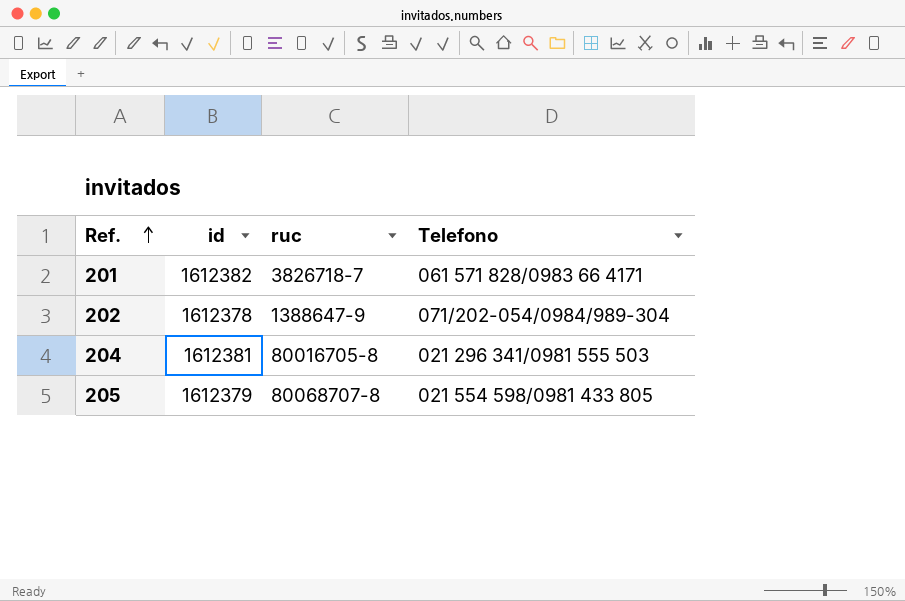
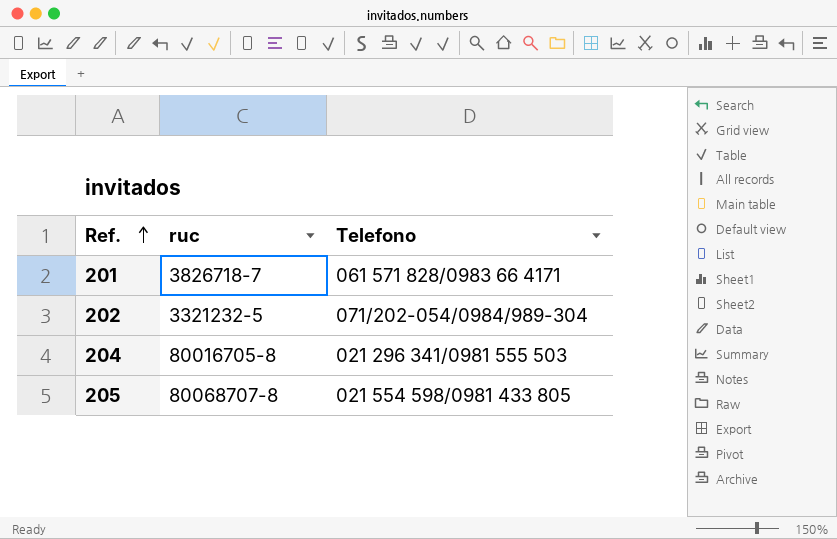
column id | position: 2 -> none
202 | ruc: 1388647-9 -> 3321232-5

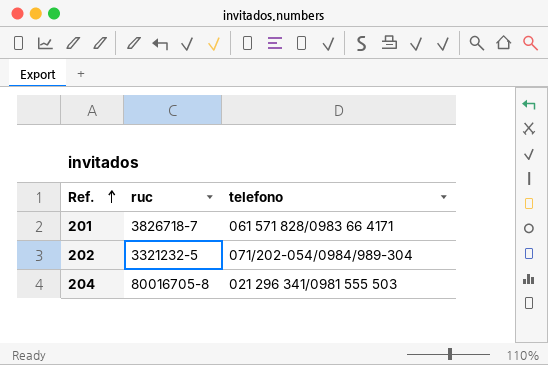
column name: Telefono -> telefono
row 205: 80068707-8 | 021 554 598/0981 433 805 -> none

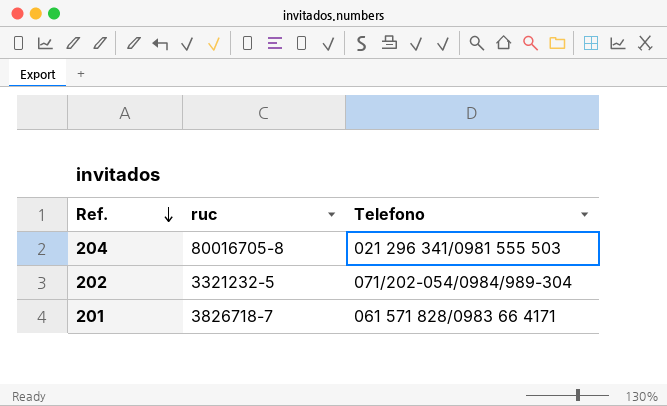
row order: Ref. ascending -> Ref. descending
column name: telefono -> Telefono

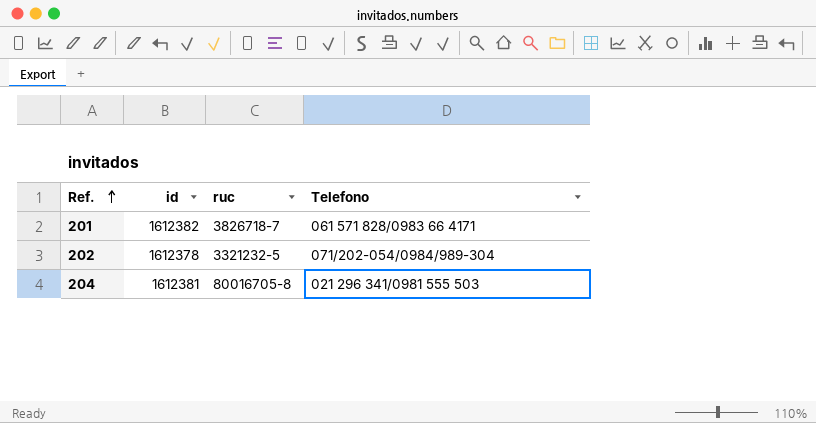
row order: Ref. descending -> Ref. ascending
column id | position: none -> 2

